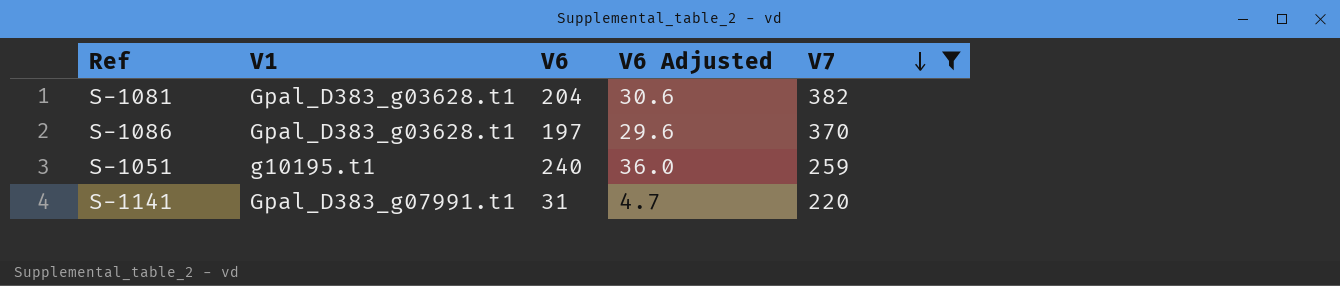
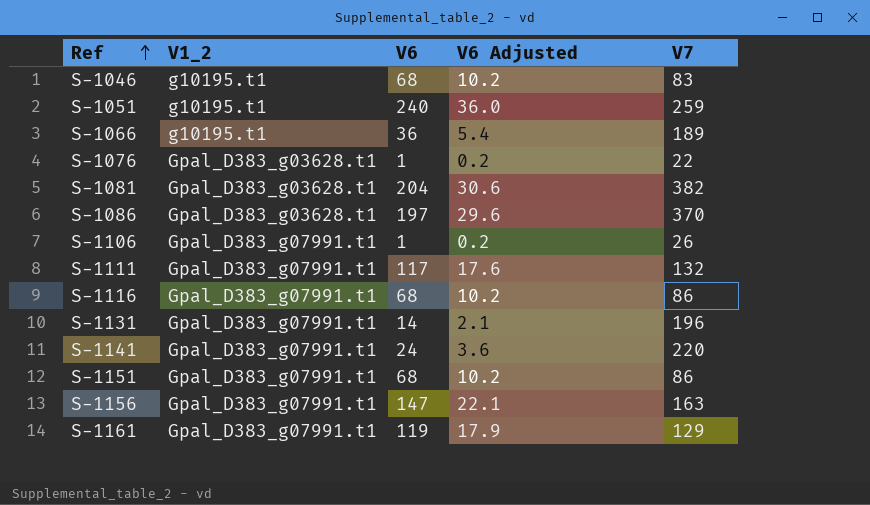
filter: V7 >= 220 -> none
row order: V7 descending -> Ref ascending
column name: V1 -> V1_2
S-1141 | V6: 31 -> 24
S-1141 | V6 Adjusted: 4.7 -> 3.6

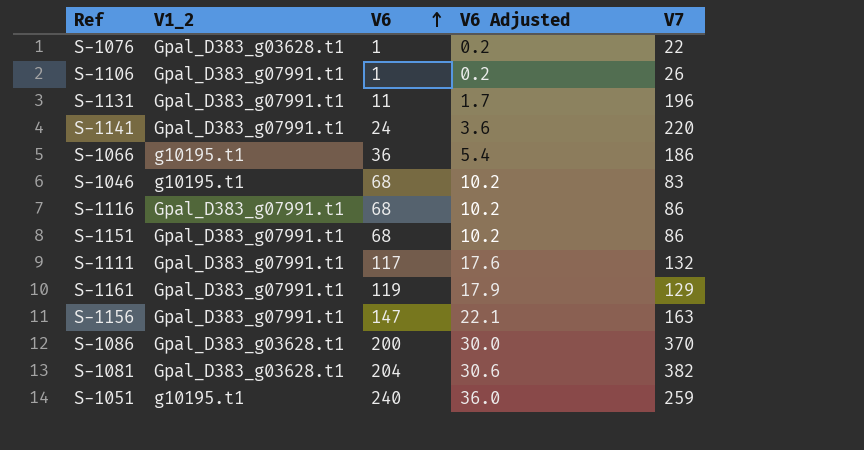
row order: Ref ascending -> V6 ascending
S-1131 | V6: 14 -> 11
S-1131 | V6 Adjusted: 2.1 -> 1.7
S-1066 | V7: 189 -> 186
S-1086 | V6: 197 -> 200
S-1086 | V6 Adjusted: 29.6 -> 30.0

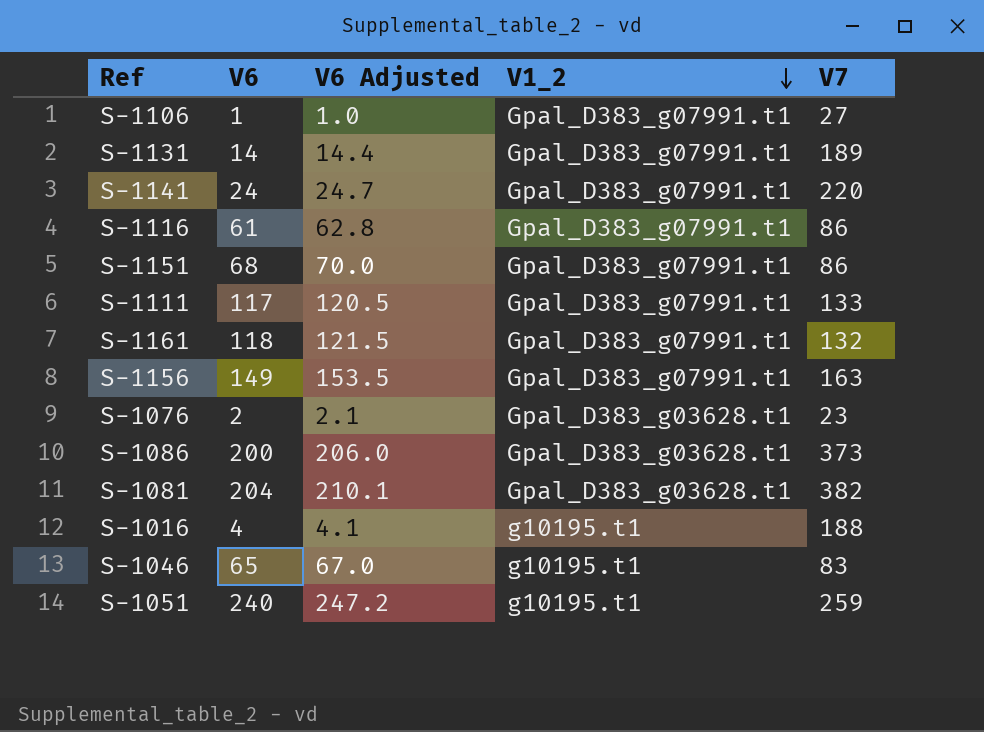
row order: V6 ascending -> V1_2 descending
column V6 Adjusted | formula: [V6] * 0.15 -> [V6] * 1.03
column V1_2 | position: 2 -> 4
row S-1066: g10195.t1 | 36 | 5.4 | 186 -> none
S-1106 | V7: 26 -> 27
S-1131 | V6: 11 -> 14
S-1131 | V7: 196 -> 189
S-1116 | V6: 68 -> 61
S-1111 | V7: 132 -> 133
S-1161 | V6: 119 -> 118
S-1161 | V7: 129 -> 132
S-1156 | V6: 147 -> 149
S-1076 | V6: 1 -> 2
S-1076 | V7: 22 -> 23
S-1086 | V7: 370 -> 373
row S-1016: none -> 4 | 4.1 | g10195.t1 | 188
S-1046 | V6: 68 -> 65

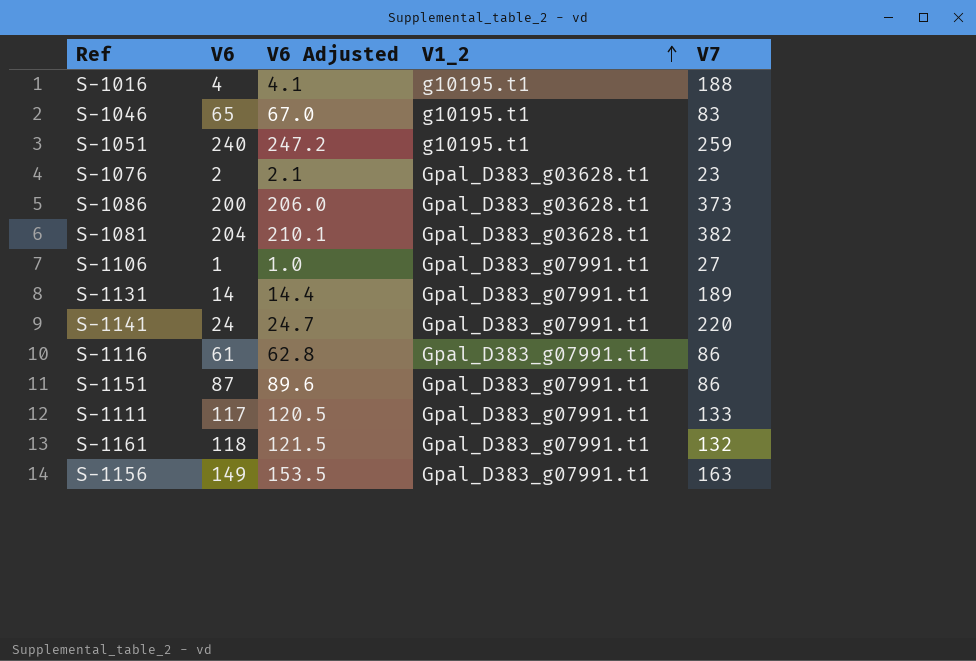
row order: V1_2 descending -> V1_2 ascending
S-1151 | V6: 68 -> 87
S-1151 | V6 Adjusted: 70.0 -> 89.6

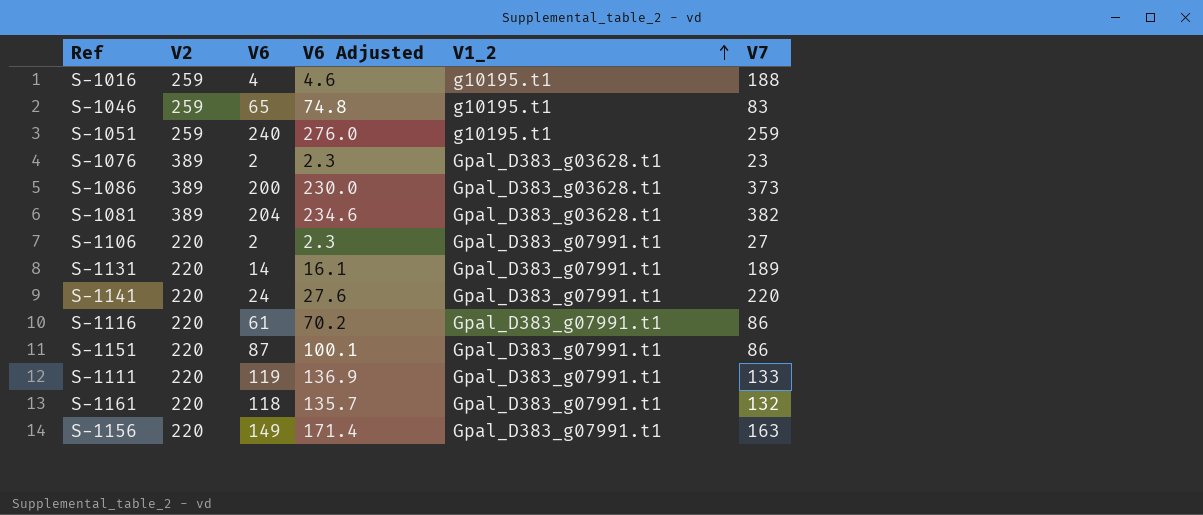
column V2 | position: none -> 2
column V6 Adjusted | formula: [V6] * 1.03 -> [V6] * 1.15
S-1106 | V6: 1 -> 2
S-1111 | V6: 117 -> 119

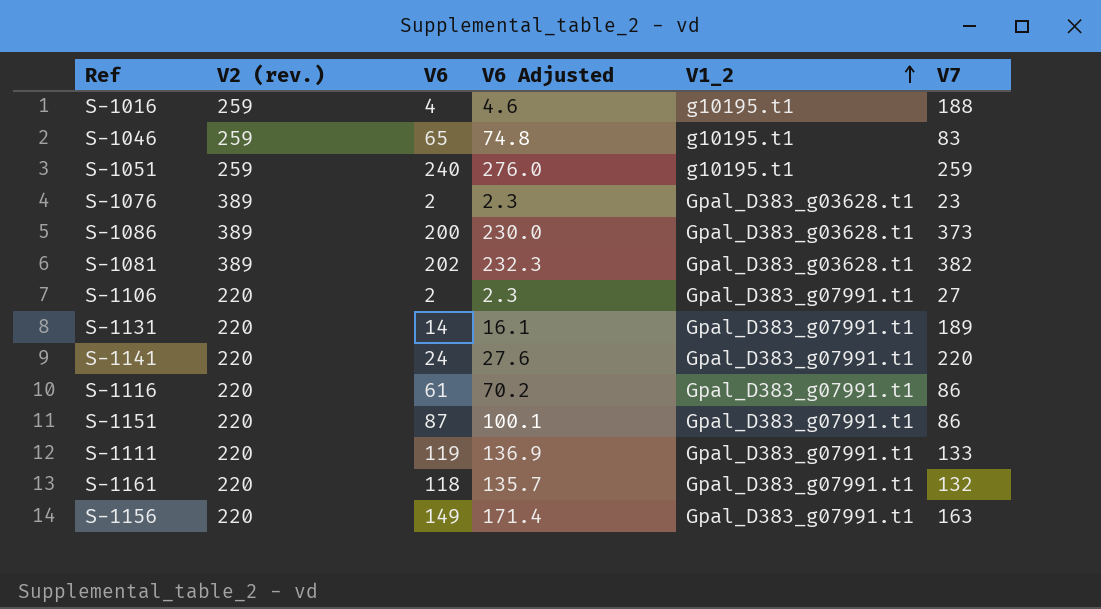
column name: V2 -> V2 (rev.)
S-1081 | V6: 204 -> 202
S-1081 | V6 Adjusted: 234.6 -> 232.3

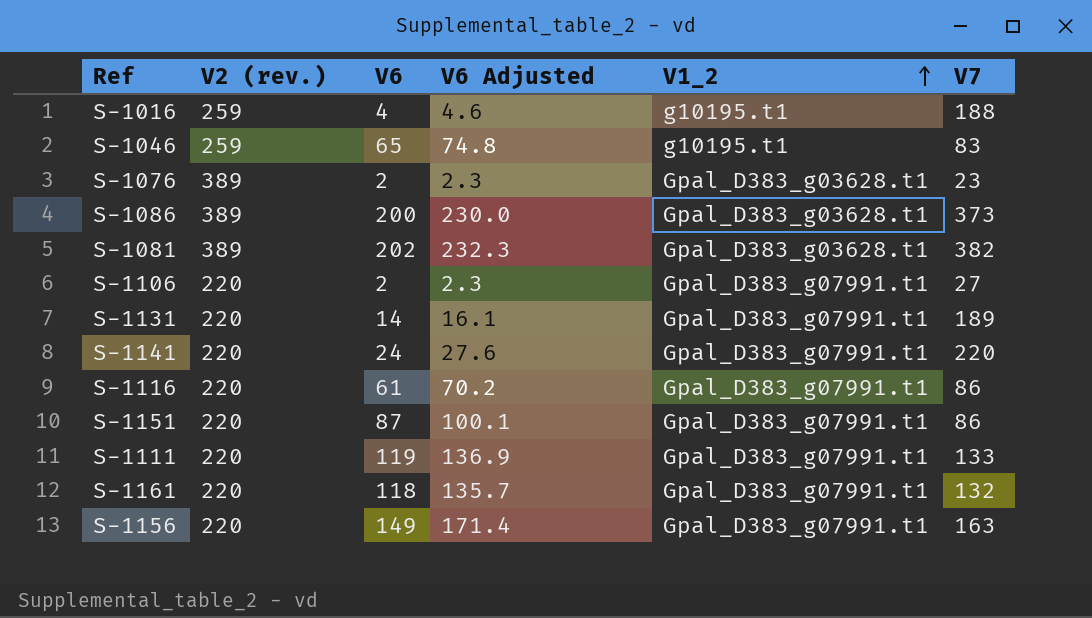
row S-1051: 259 | 240 | 276.0 | g10195.t1 | 259 -> none

